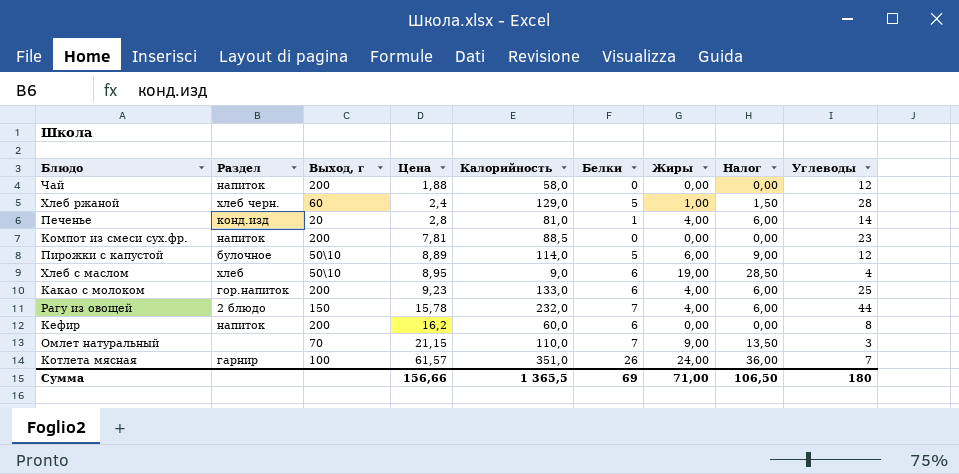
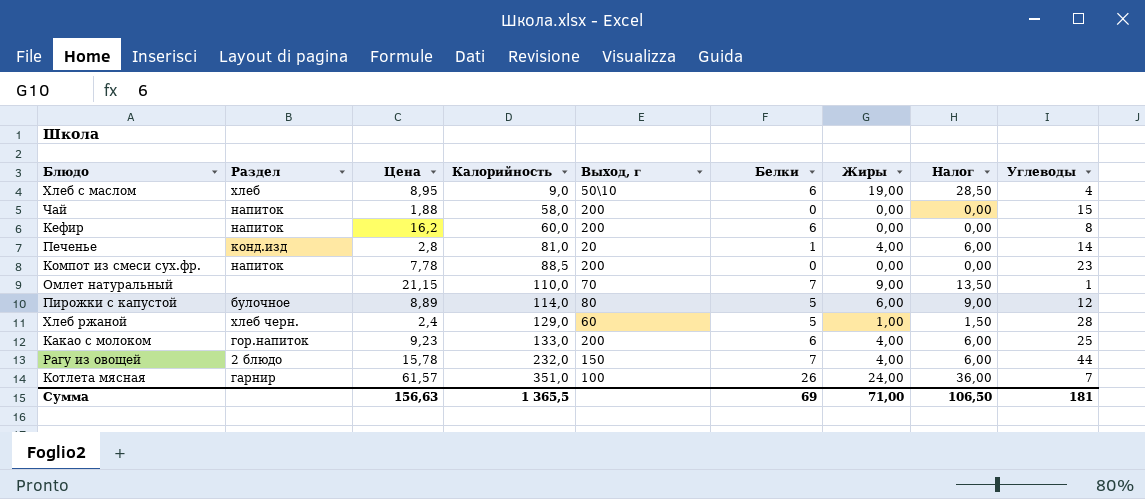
row order: Цена ascending -> Калорийность ascending
column Выход, г | position: 3 -> 5
Чай | Углеводы: 12 -> 15
Компот из смеси сух.фр. | Цена: 7,81 -> 7,78
Омлет натуральный | Углеводы: 3 -> 1
Пирожки с капустой | Выход, г: 50\10 -> 80
Сумма | Цена: 156,66 -> 156,63
Сумма | Углеводы: 180 -> 181

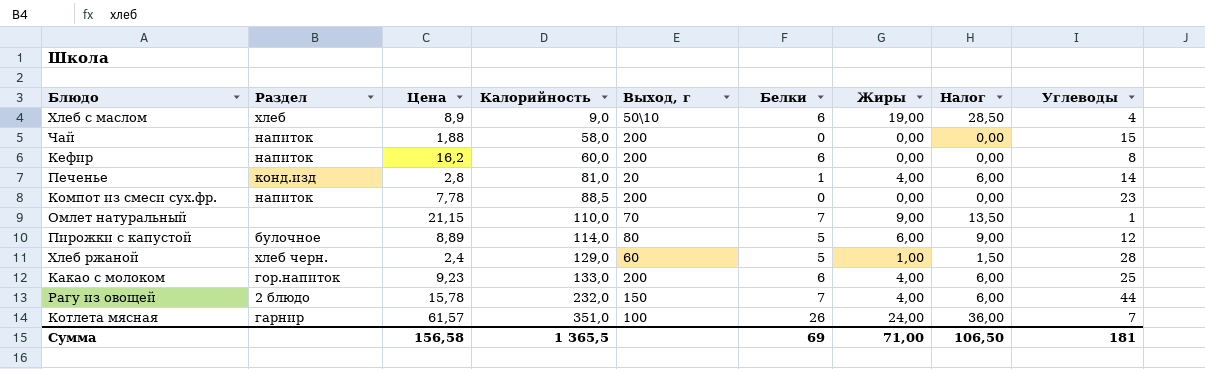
Хлеб с маслом | Цена: 8,95 -> 8,9
Сумма | Цена: 156,63 -> 156,58

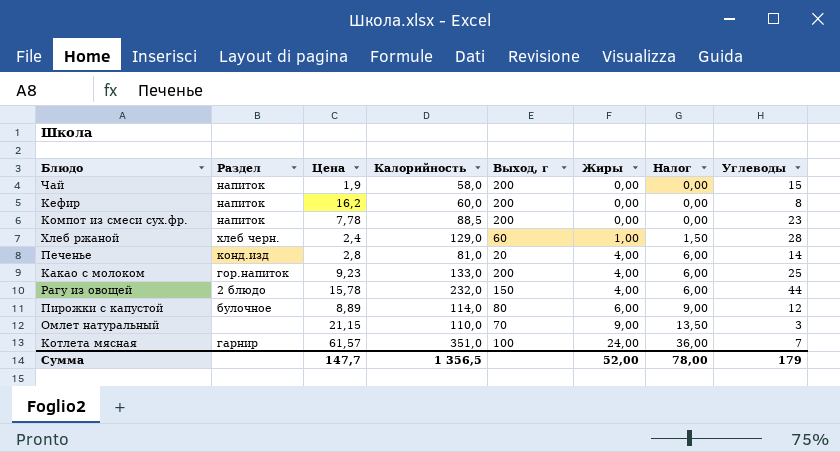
row order: Калорийность ascending -> Жиры ascending
column Белки | position: 6 -> none
row Хлеб с маслом: хлеб | 8,9 | 9,0 | 50\10 | 6 | 19,00 | 28,50 | 4 -> none
Чай | Цена: 1,88 -> 1,9
Омлет натуральный | Углеводы: 1 -> 3
Сумма | Цена: 156,58 -> 147,7
Сумма | Калорийность: 1 365,5 -> 1 356,5
Сумма | Жиры: 71,00 -> 52,00
Сумма | Налог: 106,50 -> 78,00
Сумма | Углеводы: 181 -> 179

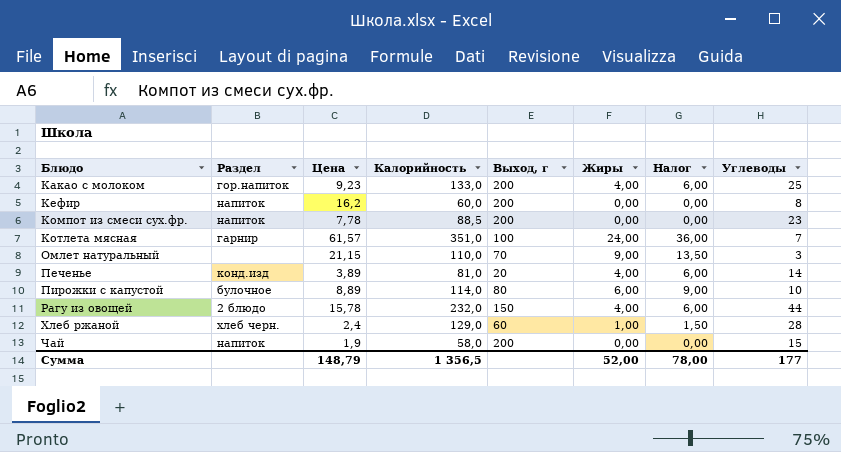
row order: Жиры ascending -> Блюдо ascending
Печенье | Цена: 2,8 -> 3,89
Пирожки с капустой | Углеводы: 12 -> 10
Сумма | Цена: 147,7 -> 148,79
Сумма | Углеводы: 179 -> 177

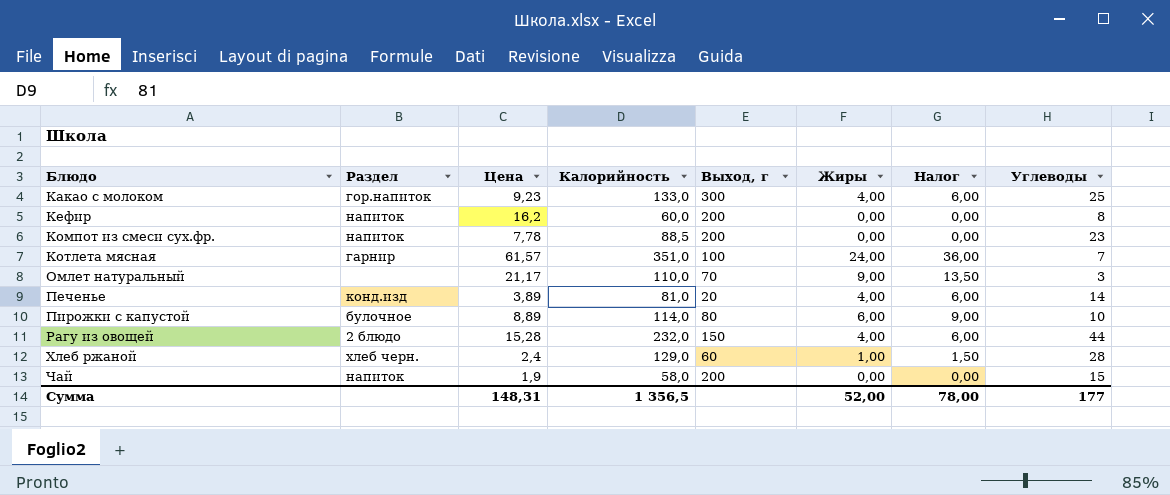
Какао с молоком | Выход, г: 200 -> 300
Омлет натуральный | Цена: 21,15 -> 21,17
Рагу из овощей | Цена: 15,78 -> 15,28
Сумма | Цена: 148,79 -> 148,31

